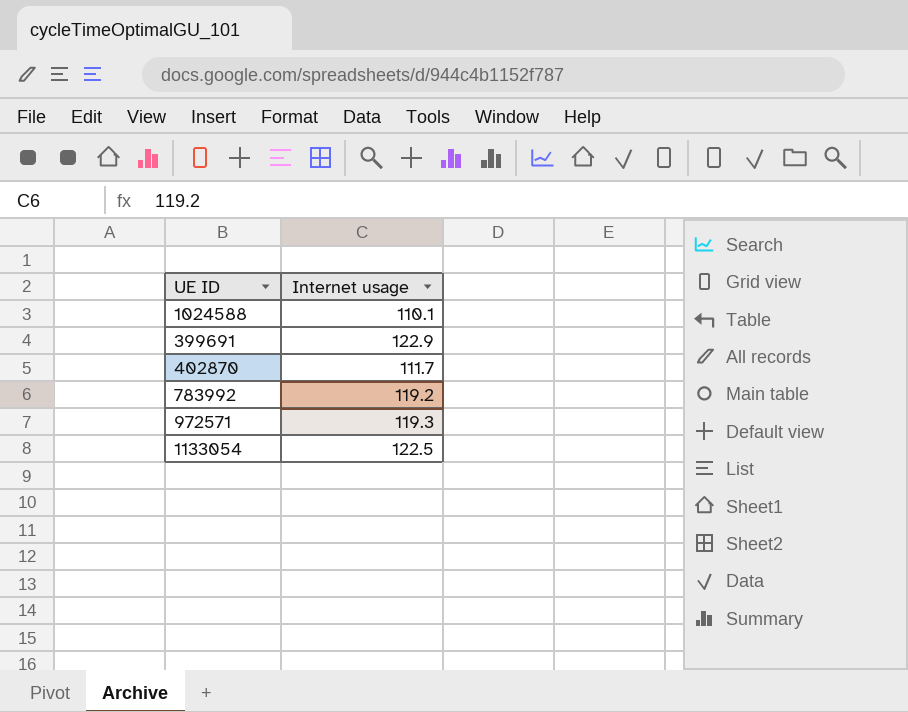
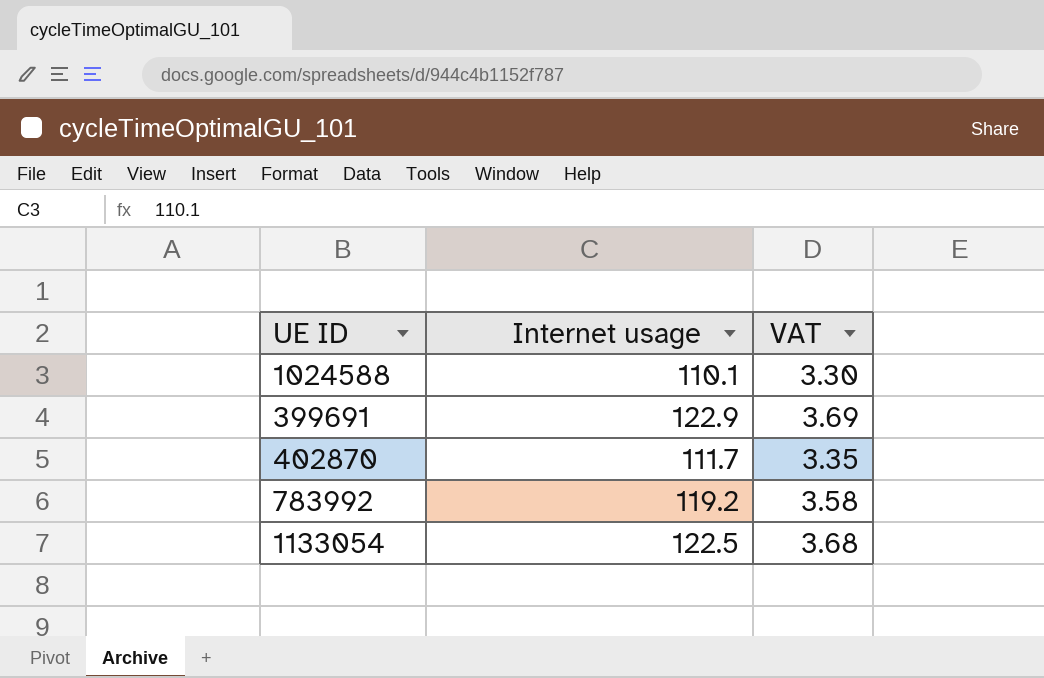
column VAT | formula: none -> [Internet usage] * 0.03
row 972571: 119.3 -> none

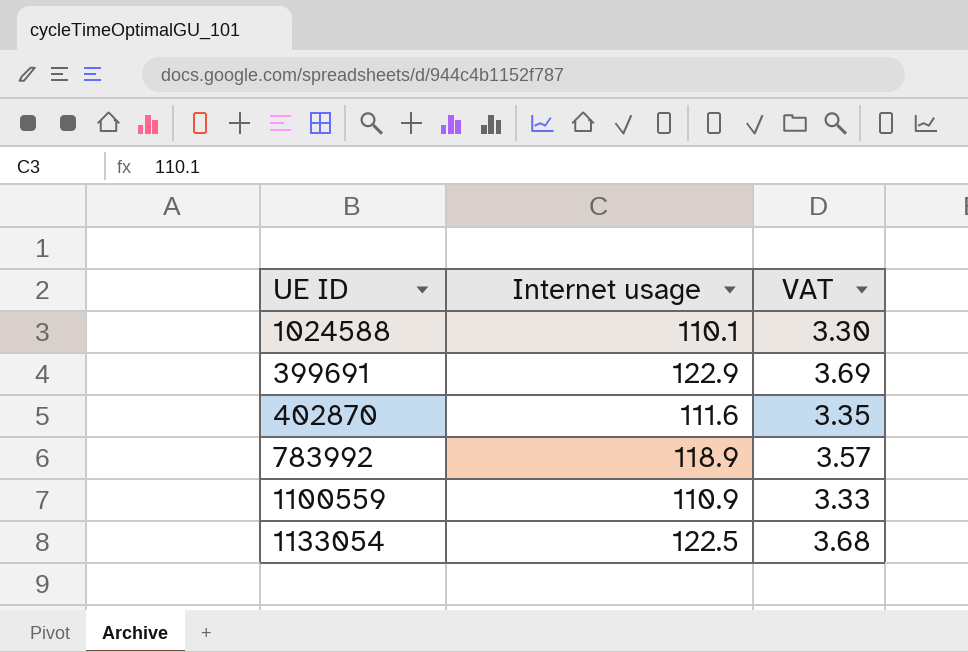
402870 | Internet usage: 111.7 -> 111.6
783992 | Internet usage: 119.2 -> 118.9
783992 | VAT: 3.58 -> 3.57
row 1100559: none -> 110.9 | 3.33

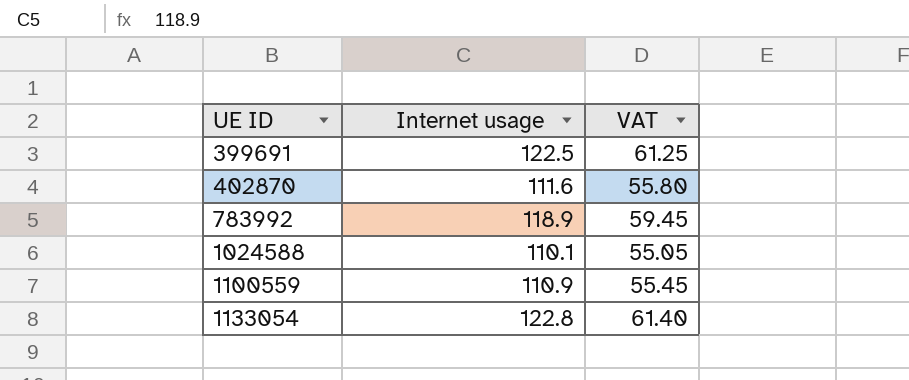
row order: none -> UE ID ascending
column VAT | formula: [Internet usage] * 0.03 -> [Internet usage] * 0.5
399691 | Internet usage: 122.9 -> 122.5
1133054 | Internet usage: 122.5 -> 122.8

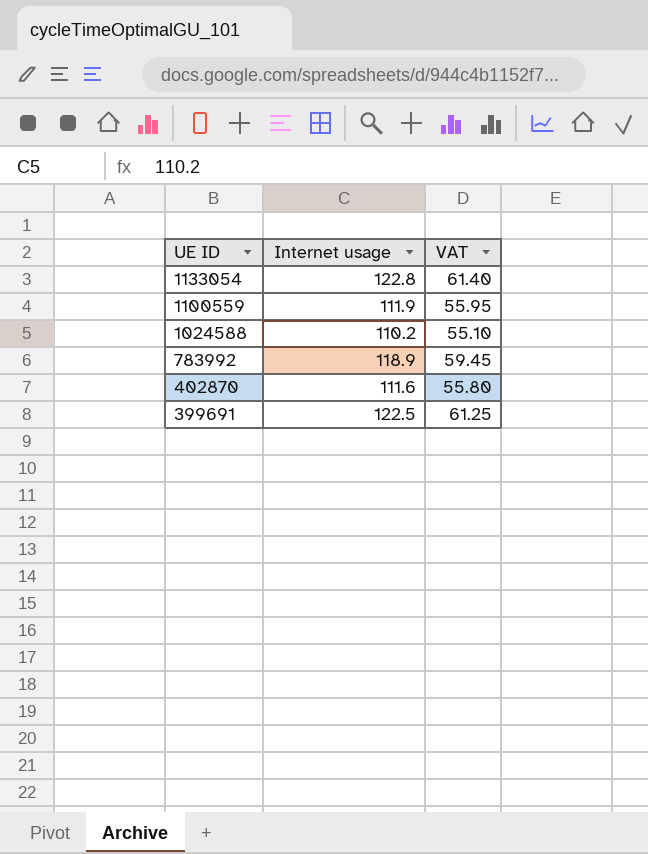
row order: UE ID ascending -> UE ID descending
1100559 | Internet usage: 110.9 -> 111.9
1100559 | VAT: 55.45 -> 55.95
1024588 | Internet usage: 110.1 -> 110.2
1024588 | VAT: 55.05 -> 55.10

